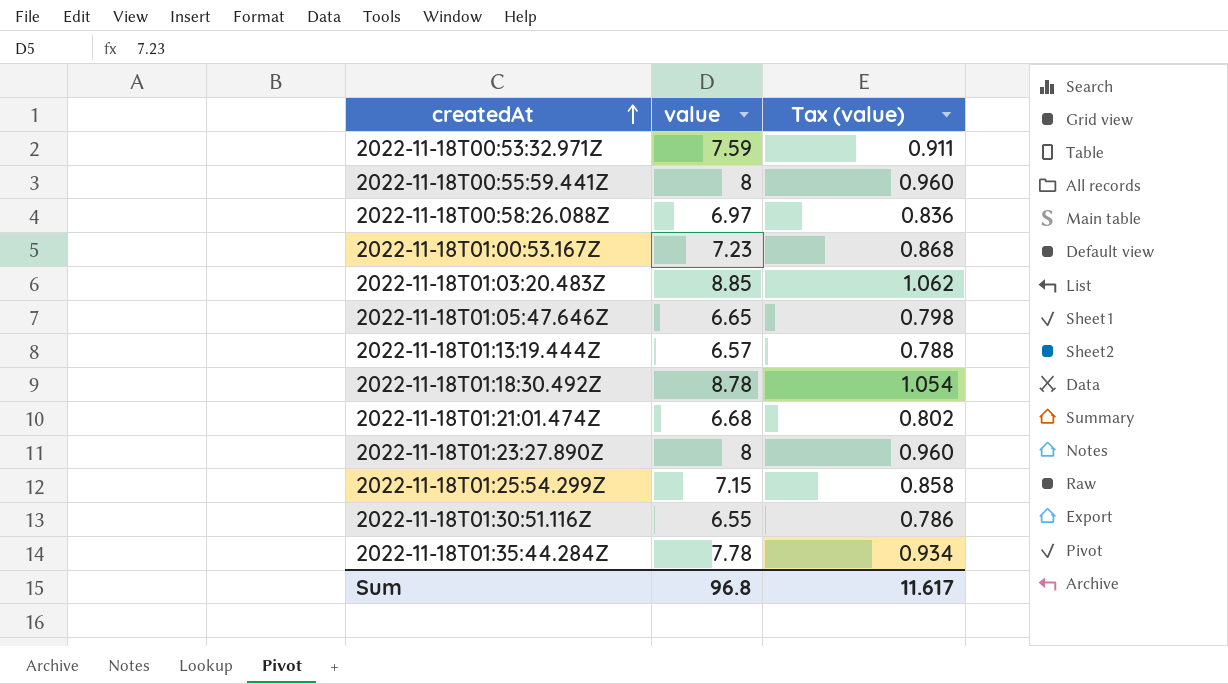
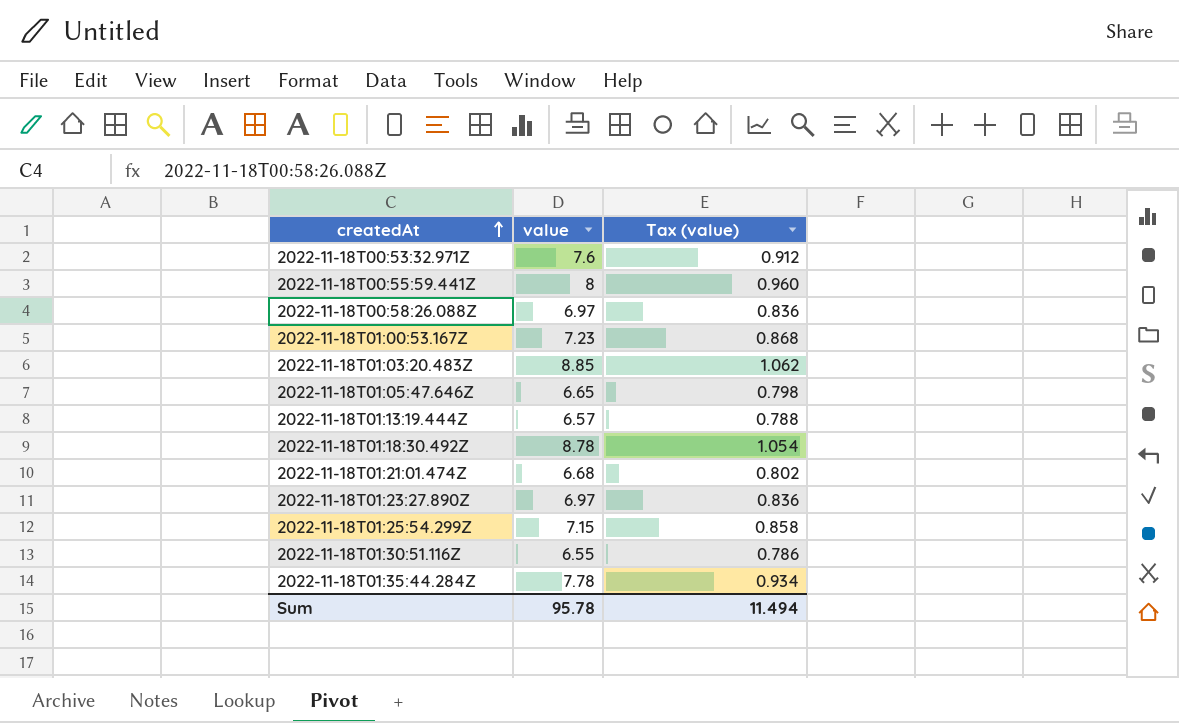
2022-11-18T00:53:32.971Z | value: 7.59 -> 7.6
2022-11-18T00:53:32.971Z | Tax (value): 0.911 -> 0.912
2022-11-18T01:23:27.890Z | value: 8 -> 6.97
2022-11-18T01:23:27.890Z | Tax (value): 0.960 -> 0.836
Sum | value: 96.8 -> 95.78
Sum | Tax (value): 11.617 -> 11.494

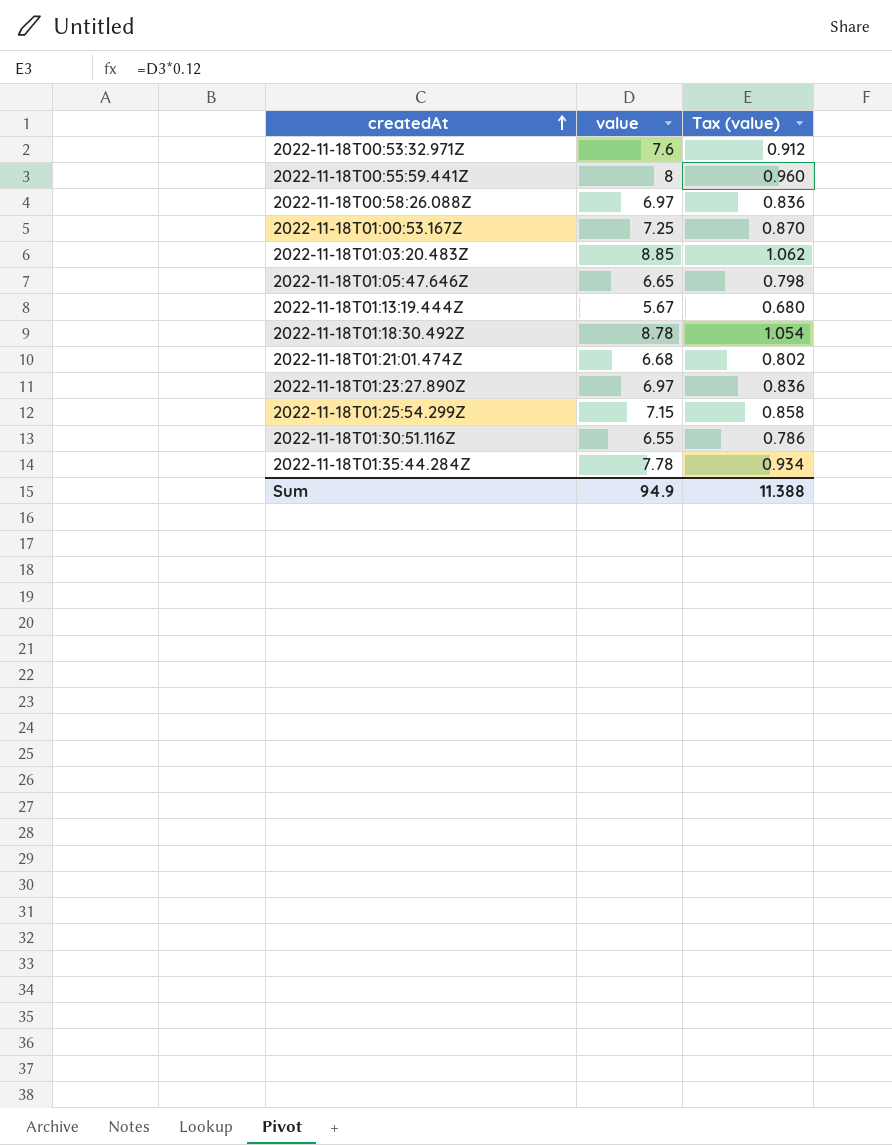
2022-11-18T01:00:53.167Z | value: 7.23 -> 7.25
2022-11-18T01:00:53.167Z | Tax (value): 0.868 -> 0.870
2022-11-18T01:13:19.444Z | value: 6.57 -> 5.67
2022-11-18T01:13:19.444Z | Tax (value): 0.788 -> 0.680
Sum | value: 95.78 -> 94.9
Sum | Tax (value): 11.494 -> 11.388

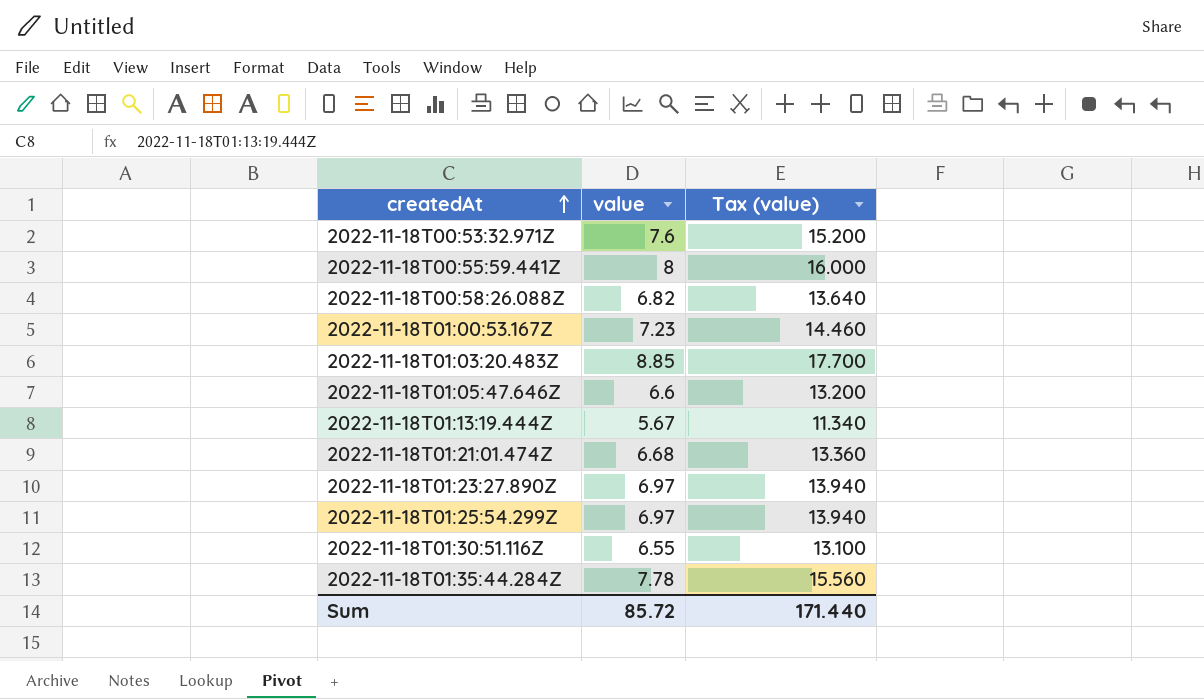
column Tax (value) | formula: [value] * 0.12 -> [value] * 2
row 2022-11-18T01:18:30.492Z: 8.78 | 1.054 -> none
2022-11-18T00:58:26.088Z | value: 6.97 -> 6.82
2022-11-18T01:00:53.167Z | value: 7.25 -> 7.23
2022-11-18T01:05:47.646Z | value: 6.65 -> 6.6
2022-11-18T01:25:54.299Z | value: 7.15 -> 6.97
Sum | value: 94.9 -> 85.72
Sum | Tax (value): 11.388 -> 171.440

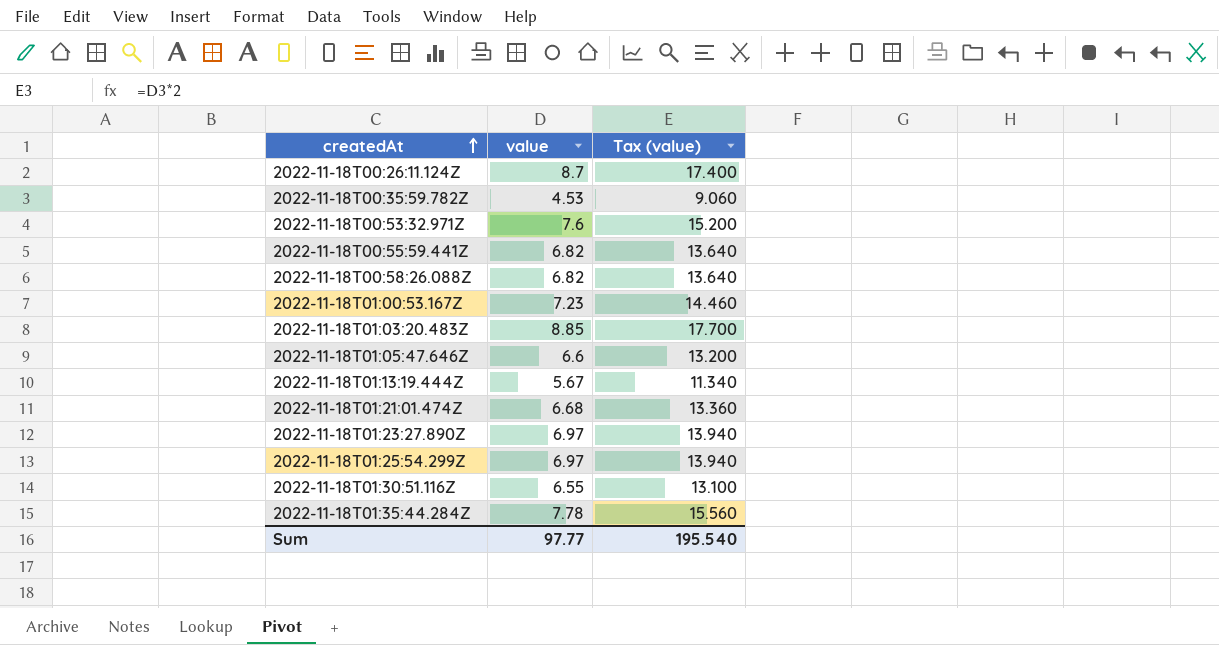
row 2022-11-18T00:26:11.124Z: none -> 8.7 | 17.400
row 2022-11-18T00:35:59.782Z: none -> 4.53 | 9.060
2022-11-18T00:55:59.441Z | value: 8 -> 6.82
2022-11-18T00:55:59.441Z | Tax (value): 16.000 -> 13.640
Sum | value: 85.72 -> 97.77
Sum | Tax (value): 171.440 -> 195.540

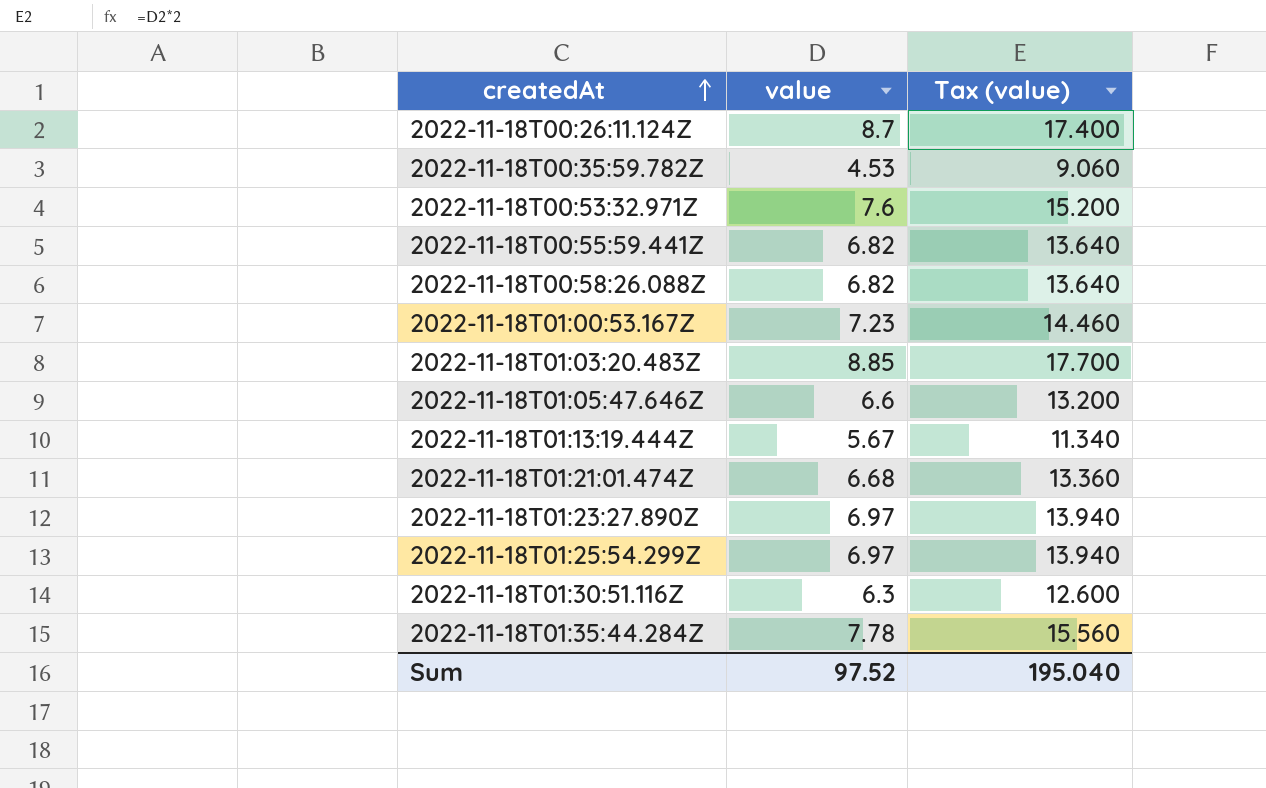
2022-11-18T01:30:51.116Z | value: 6.55 -> 6.3
2022-11-18T01:30:51.116Z | Tax (value): 13.100 -> 12.600
Sum | value: 97.77 -> 97.52
Sum | Tax (value): 195.540 -> 195.040

